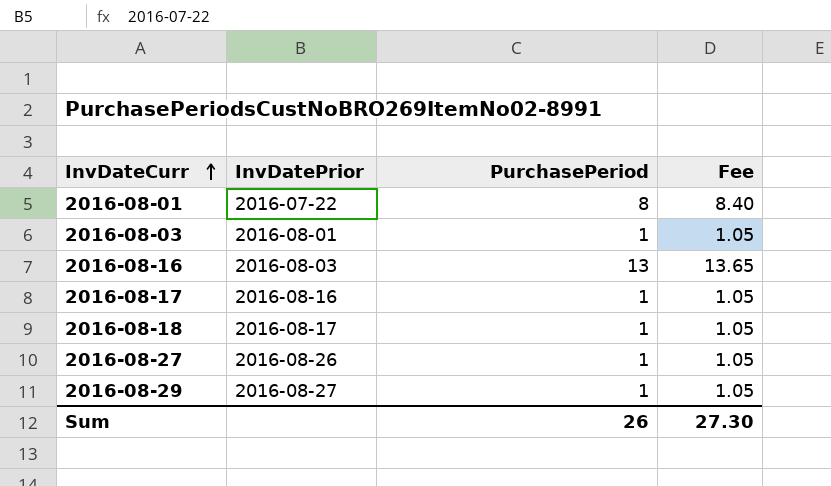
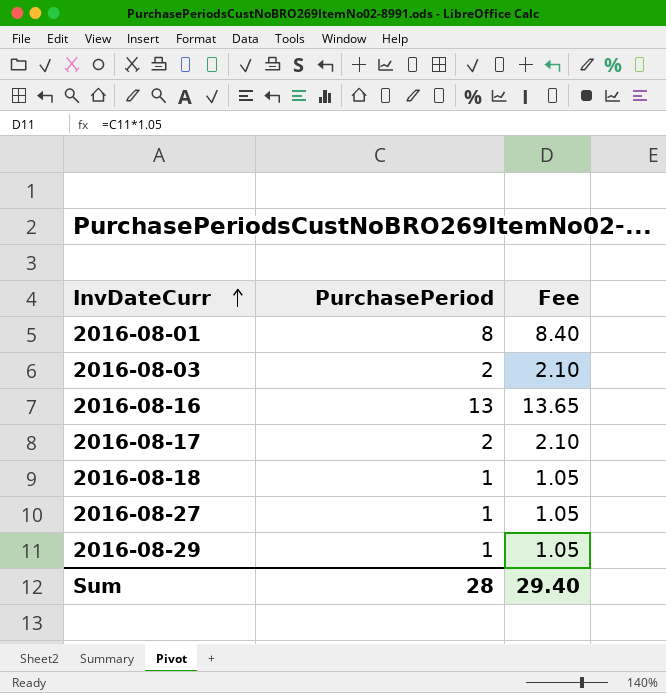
column InvDatePrior | position: 2 -> none
2016-08-03 | PurchasePeriod: 1 -> 2
2016-08-03 | Fee: 1.05 -> 2.10
2016-08-17 | PurchasePeriod: 1 -> 2
2016-08-17 | Fee: 1.05 -> 2.10
Sum | PurchasePeriod: 26 -> 28
Sum | Fee: 27.30 -> 29.40

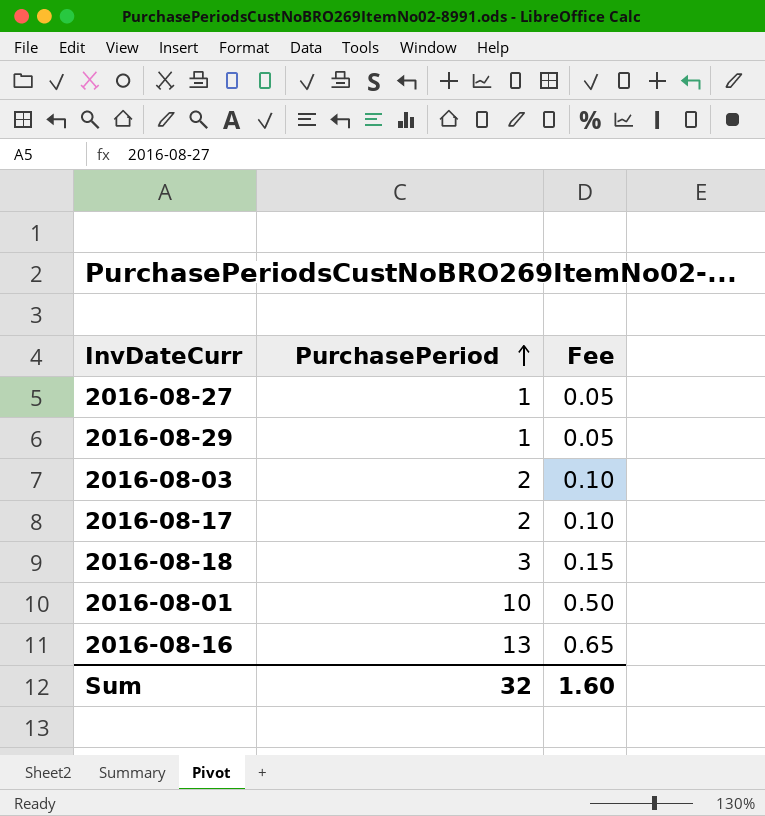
row order: InvDateCurr ascending -> PurchasePeriod ascending
column Fee | formula: [PurchasePeriod] * 1.05 -> [PurchasePeriod] * 0.05
2016-08-18 | PurchasePeriod: 1 -> 3
2016-08-01 | PurchasePeriod: 8 -> 10
Sum | PurchasePeriod: 28 -> 32
Sum | Fee: 29.40 -> 1.60

